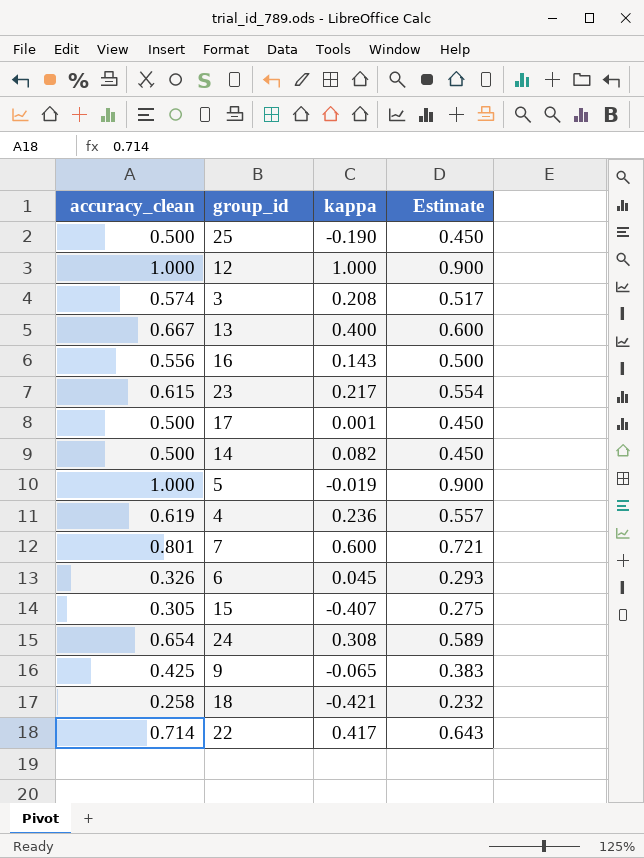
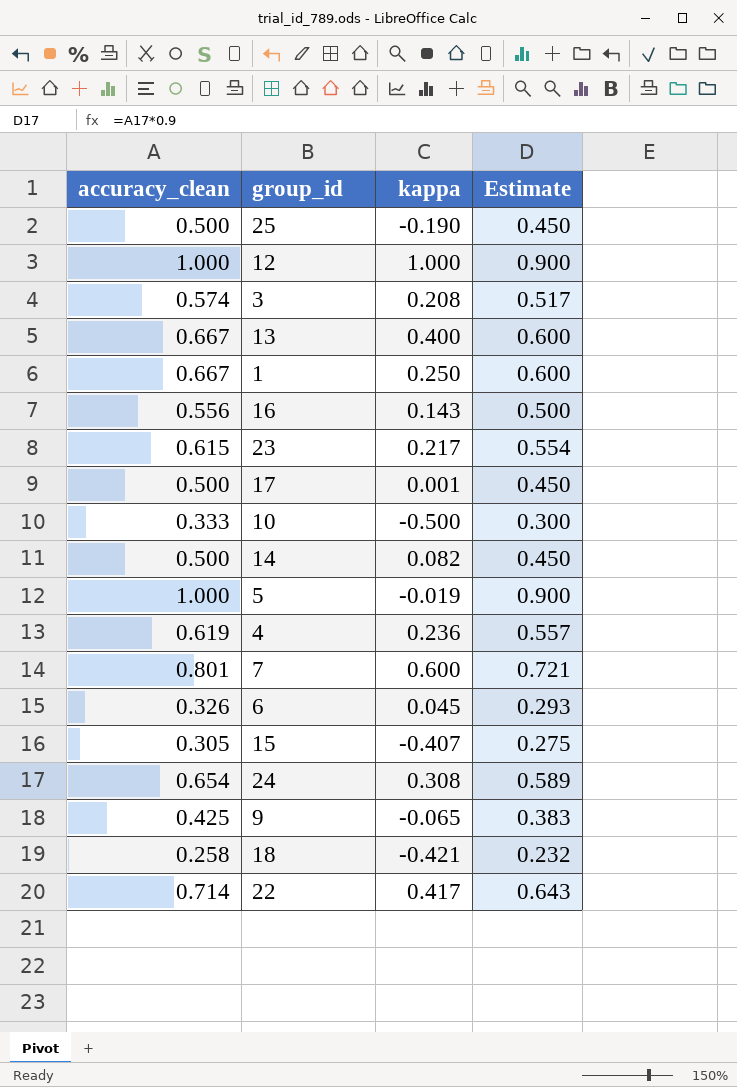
row 1: none -> 0.667 | 0.250 | 0.600
row 10: none -> 0.333 | -0.500 | 0.300

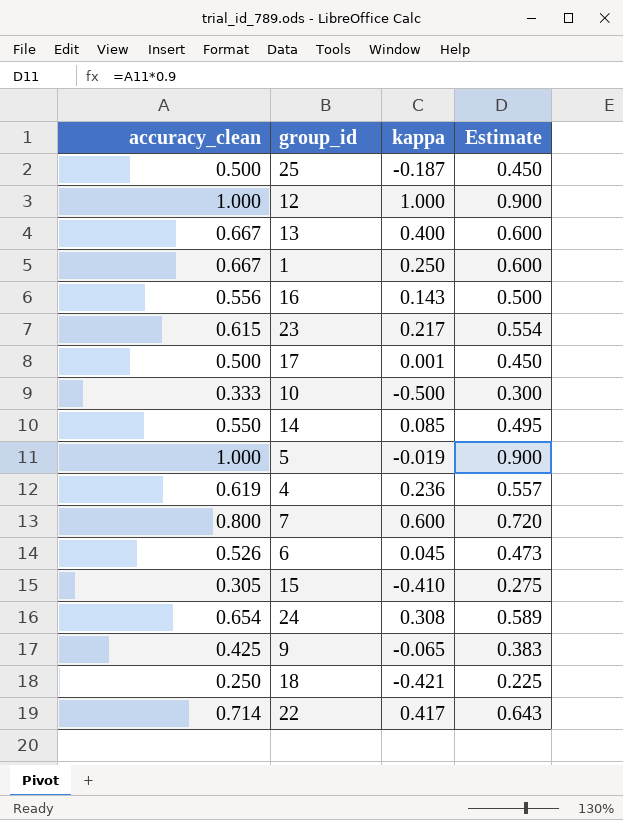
row 3: 0.574 | 0.208 | 0.517 -> none
25 | kappa: -0.190 -> -0.187
14 | accuracy_clean: 0.500 -> 0.550
14 | kappa: 0.082 -> 0.085
14 | Estimate: 0.450 -> 0.495
7 | accuracy_clean: 0.801 -> 0.800
7 | Estimate: 0.721 -> 0.720
6 | accuracy_clean: 0.326 -> 0.526
6 | Estimate: 0.293 -> 0.473
15 | kappa: -0.407 -> -0.410
18 | accuracy_clean: 0.258 -> 0.250
18 | Estimate: 0.232 -> 0.225

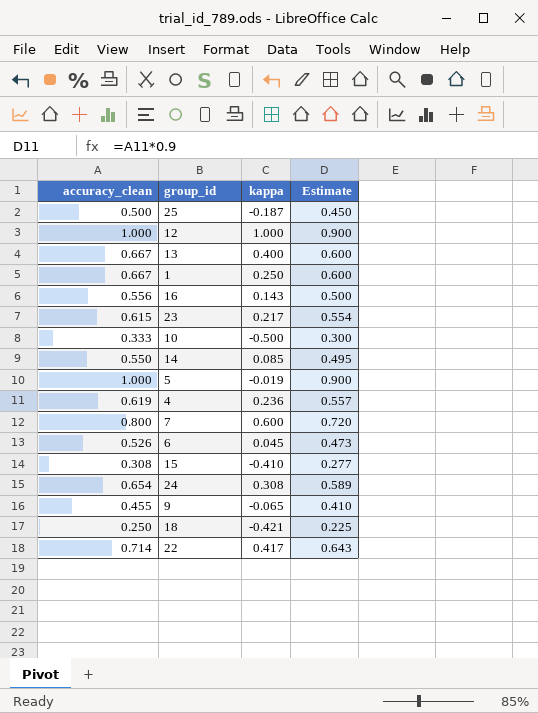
row 17: 0.500 | 0.001 | 0.450 -> none
15 | accuracy_clean: 0.305 -> 0.308
15 | Estimate: 0.275 -> 0.277
9 | accuracy_clean: 0.425 -> 0.455
9 | Estimate: 0.383 -> 0.410

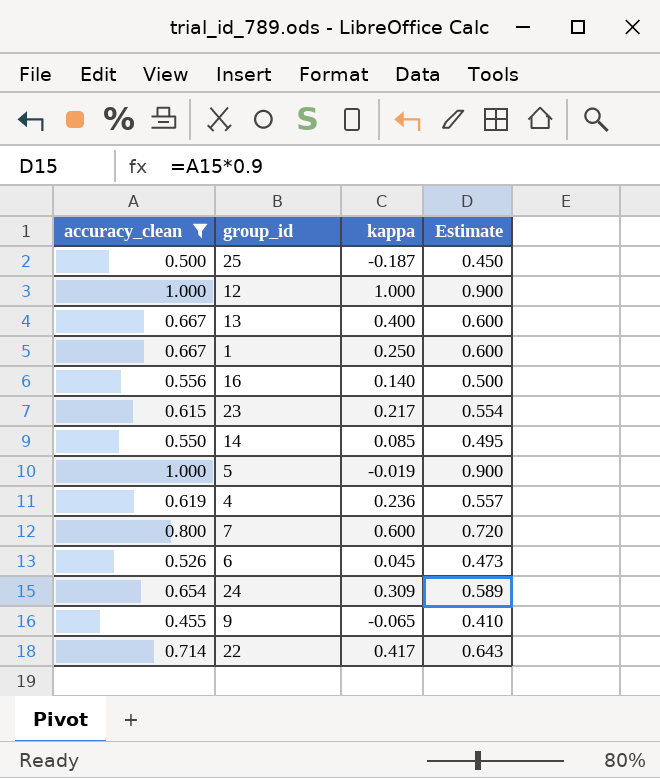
filter: none -> accuracy_clean >= 0.455
16 | kappa: 0.143 -> 0.140
24 | kappa: 0.308 -> 0.309

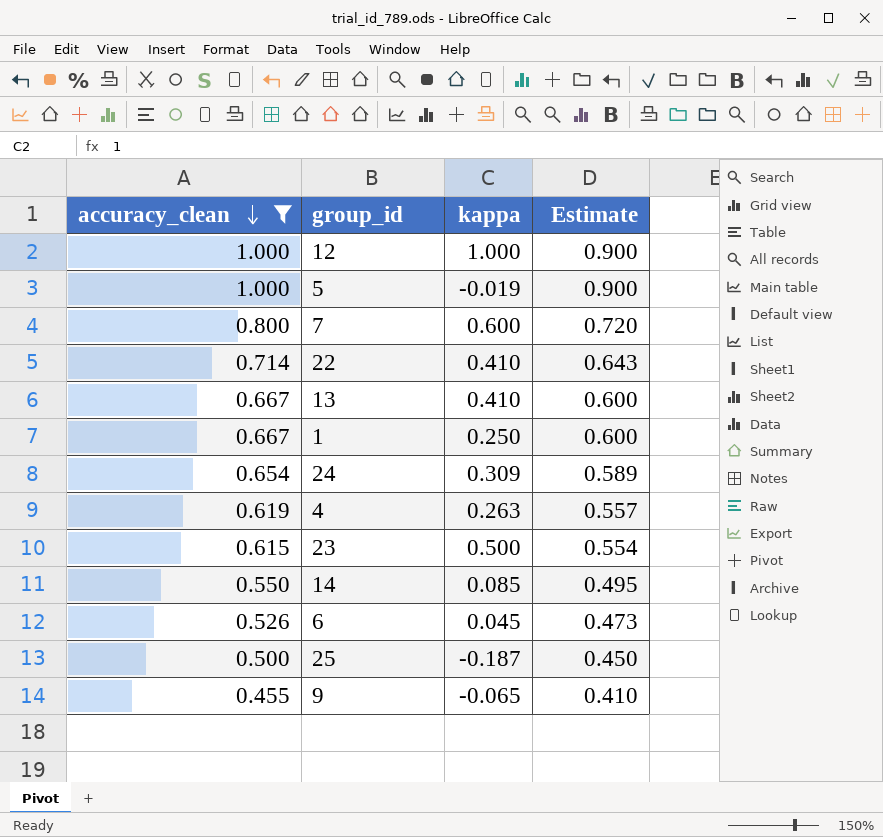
row order: none -> accuracy_clean descending
row 16: 0.556 | 0.140 | 0.500 -> none
22 | kappa: 0.417 -> 0.410
13 | kappa: 0.400 -> 0.410
4 | kappa: 0.236 -> 0.263
23 | kappa: 0.217 -> 0.500

